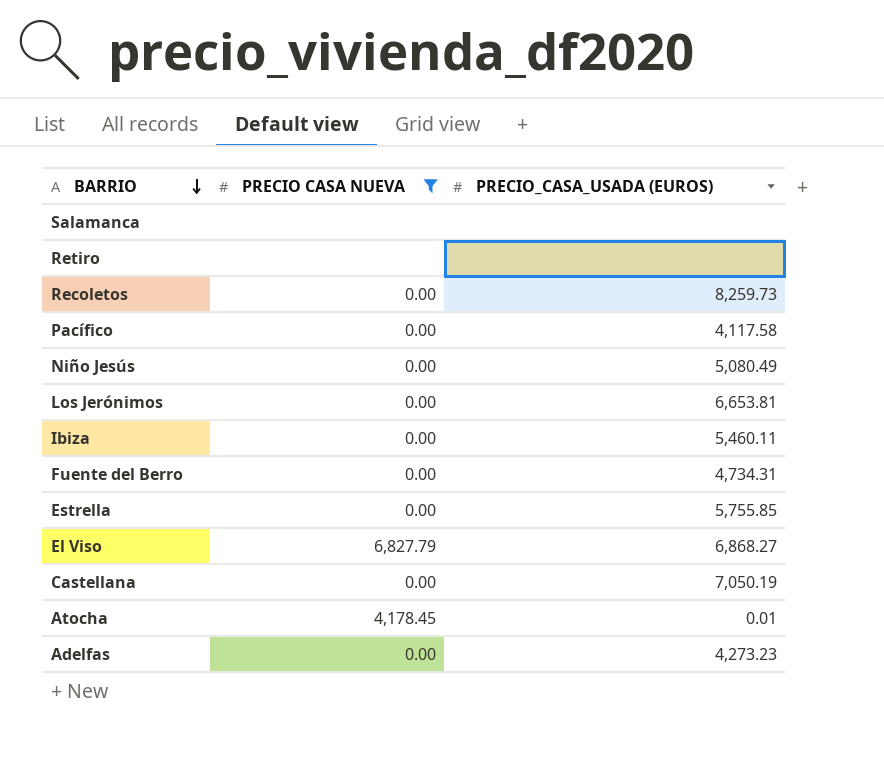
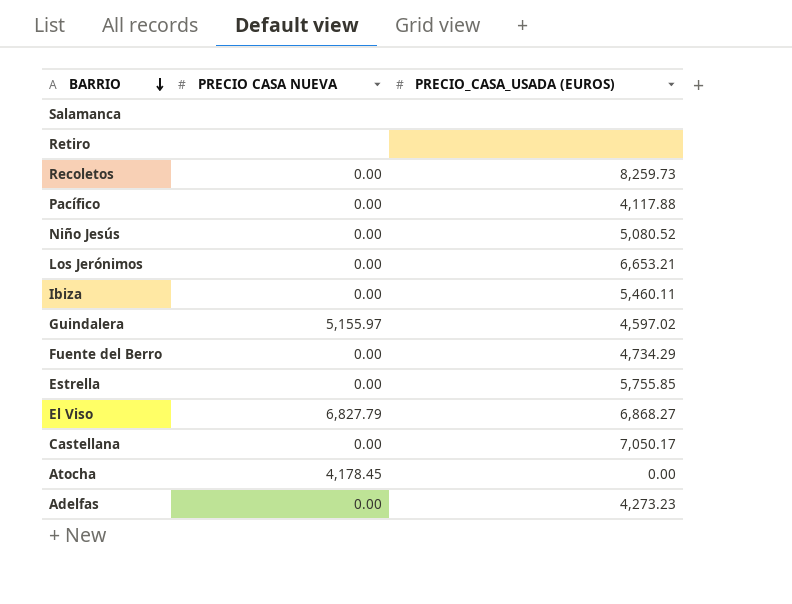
filter: PRECIO CASA NUEVA != 5,155.97 -> none
Pacífico | PRECIO_CASA_USADA (EUROS): 4,117.58 -> 4,117.88
Niño Jesús | PRECIO_CASA_USADA (EUROS): 5,080.49 -> 5,080.52
Los Jerónimos | PRECIO_CASA_USADA (EUROS): 6,653.81 -> 6,653.21
Fuente del Berro | PRECIO_CASA_USADA (EUROS): 4,734.31 -> 4,734.29
Castellana | PRECIO_CASA_USADA (EUROS): 7,050.19 -> 7,050.17
Atocha | PRECIO_CASA_USADA (EUROS): 0.01 -> 0.00

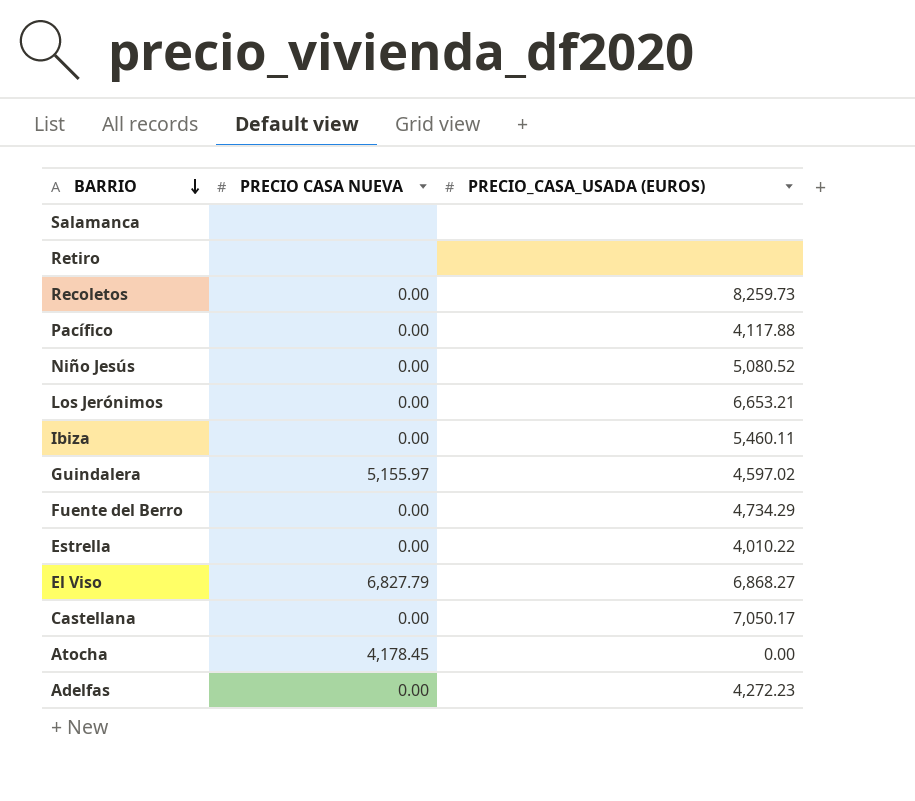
Estrella | PRECIO_CASA_USADA (EUROS): 5,755.85 -> 4,010.22
Adelfas | PRECIO_CASA_USADA (EUROS): 4,273.23 -> 4,272.23

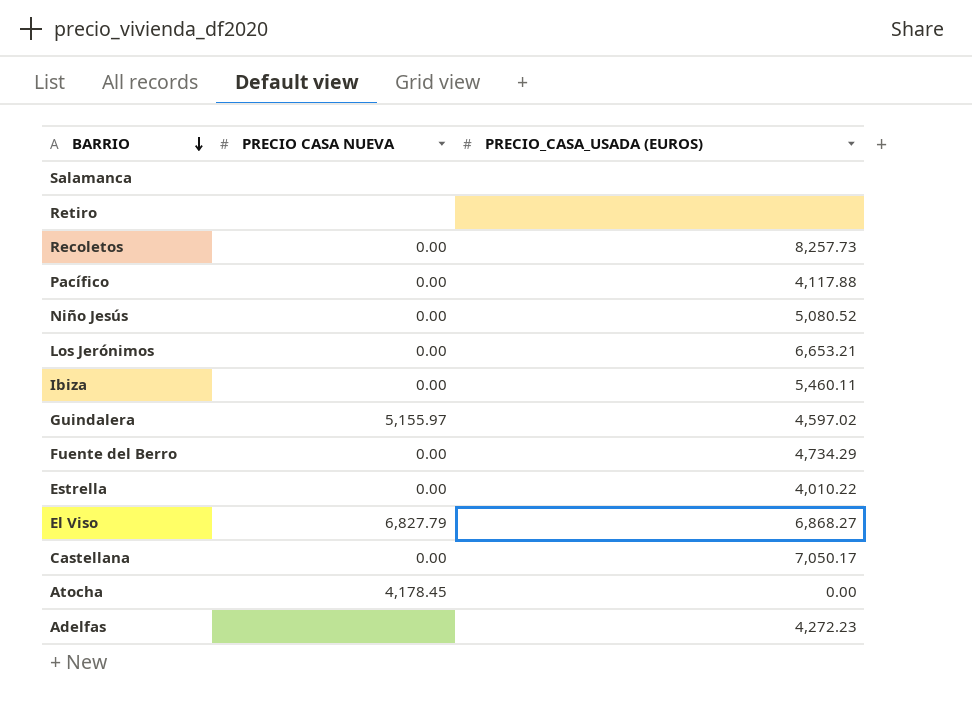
Recoletos | PRECIO_CASA_USADA (EUROS): 8,259.73 -> 8,257.73
Adelfas | PRECIO CASA NUEVA: 0.00 -> none

